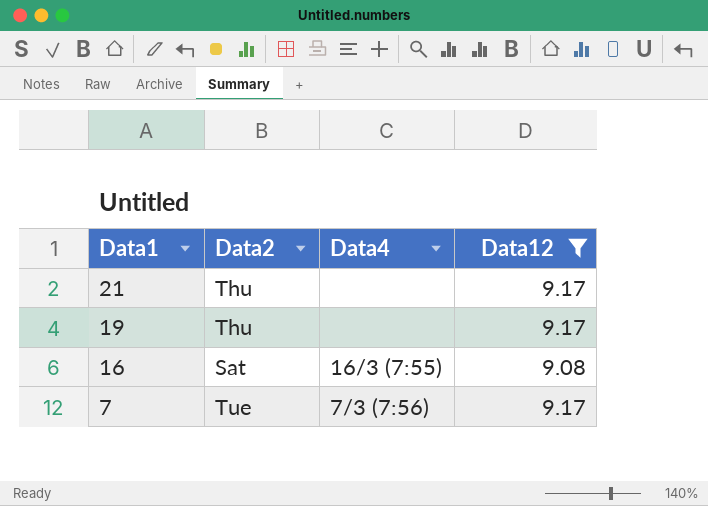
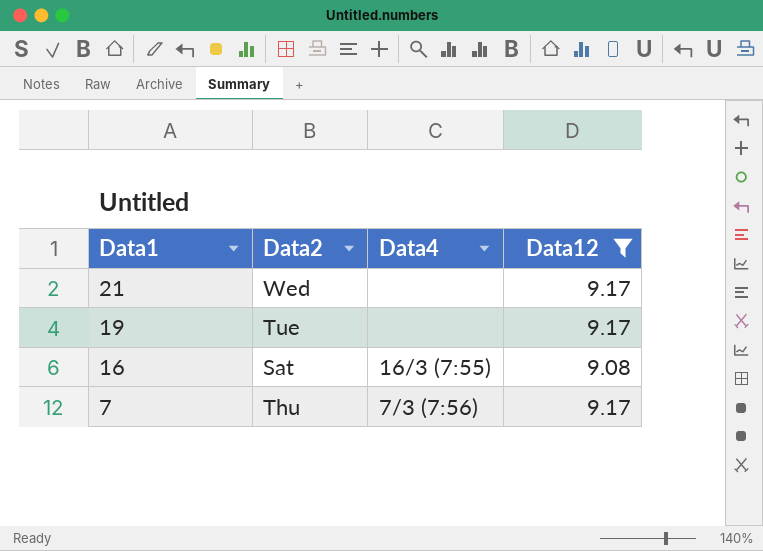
21 | Data2: Thu -> Wed
19 | Data2: Thu -> Tue
7 | Data2: Tue -> Thu

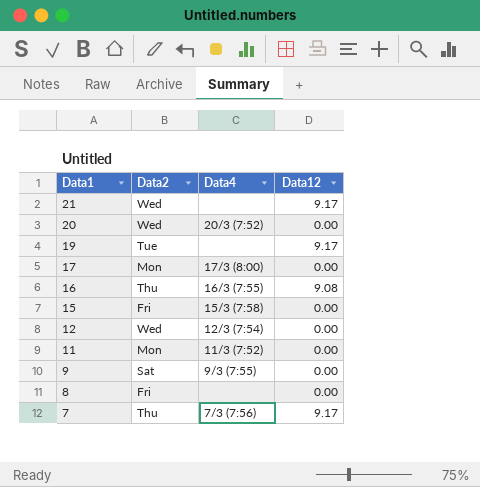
filter: Data12 != 0.00 -> none
16 | Data2: Sat -> Thu

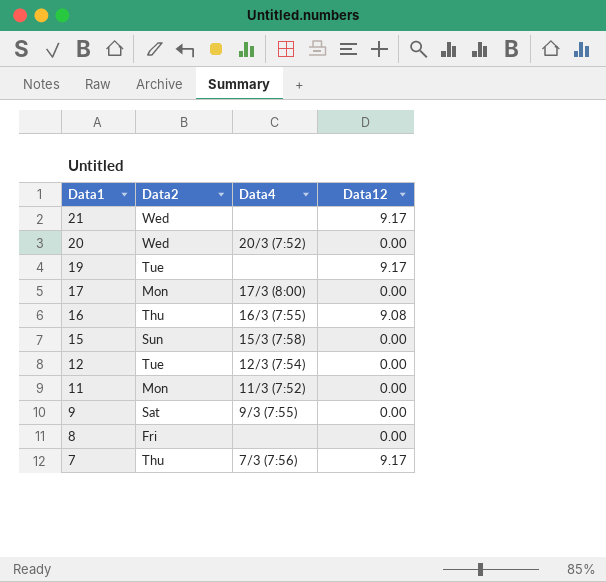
15 | Data2: Fri -> Sun
12 | Data2: Wed -> Tue

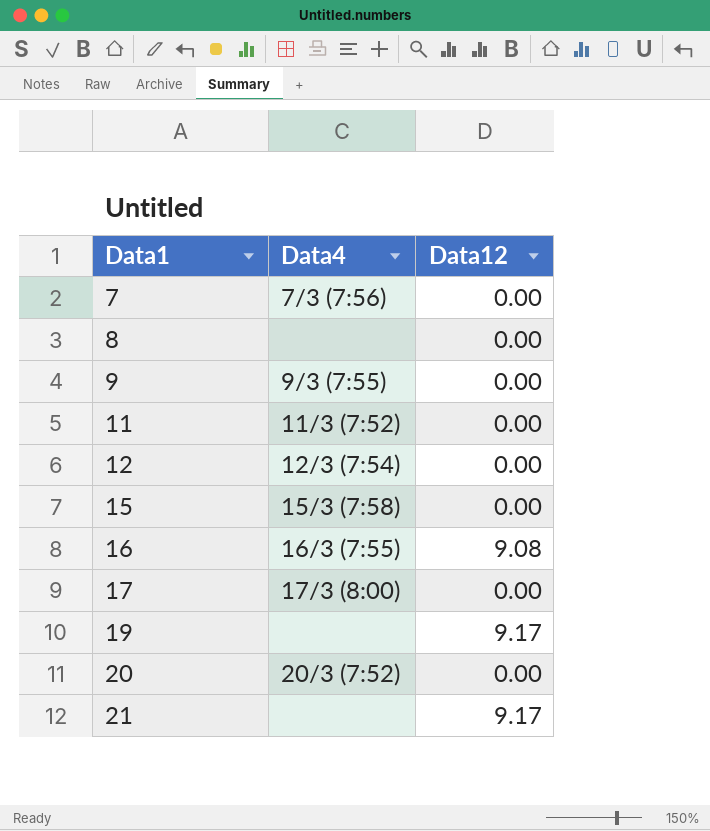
row order: Data1 descending -> Data1 ascending
column Data2 | position: 2 -> none
7 | Data12: 9.17 -> 0.00

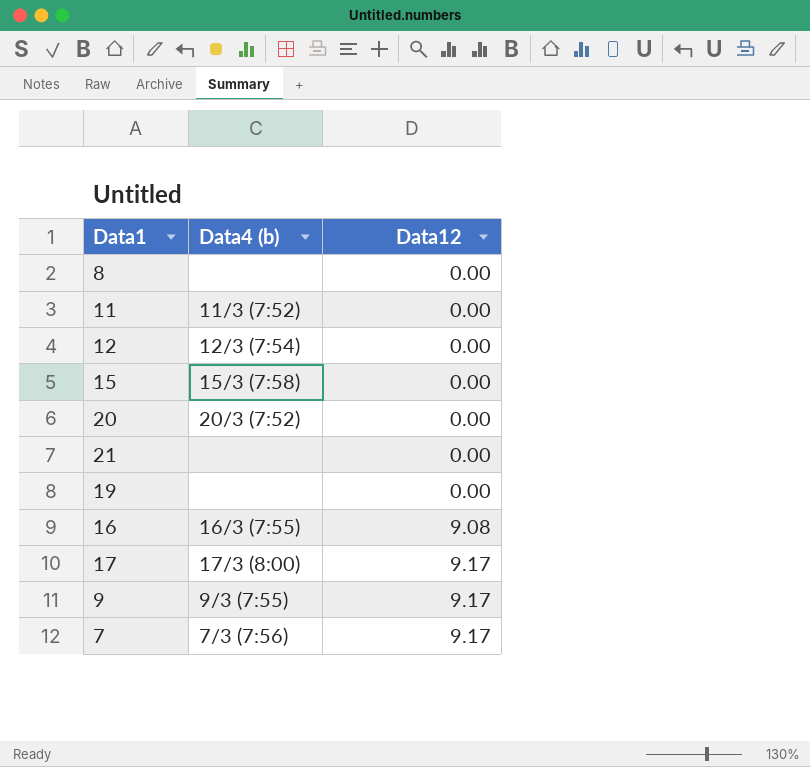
row order: Data1 ascending -> Data12 ascending
column name: Data4 -> Data4 (b)
21 | Data12: 9.17 -> 0.00
19 | Data12: 9.17 -> 0.00
17 | Data12: 0.00 -> 9.17
9 | Data12: 0.00 -> 9.17
7 | Data12: 0.00 -> 9.17

